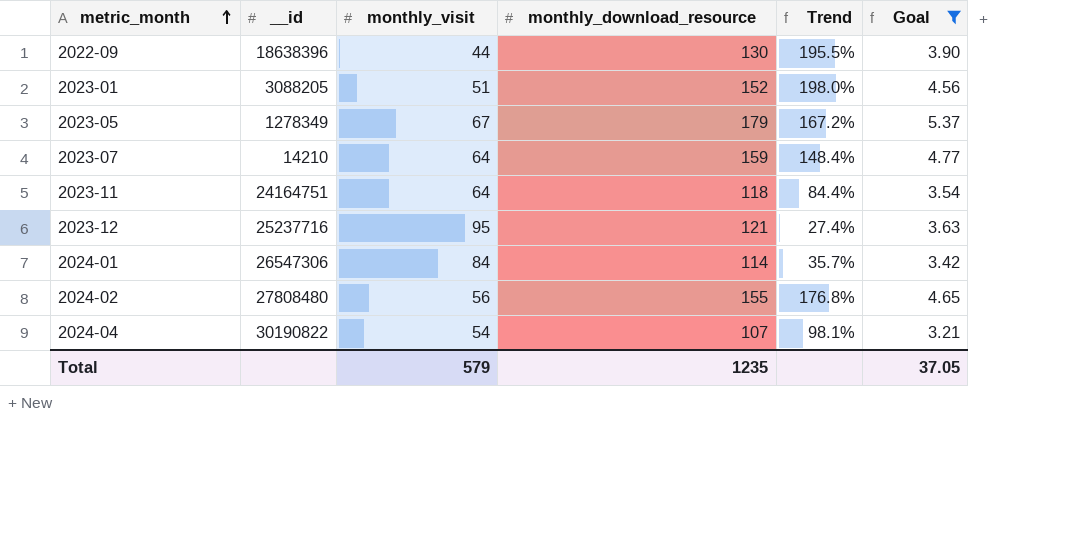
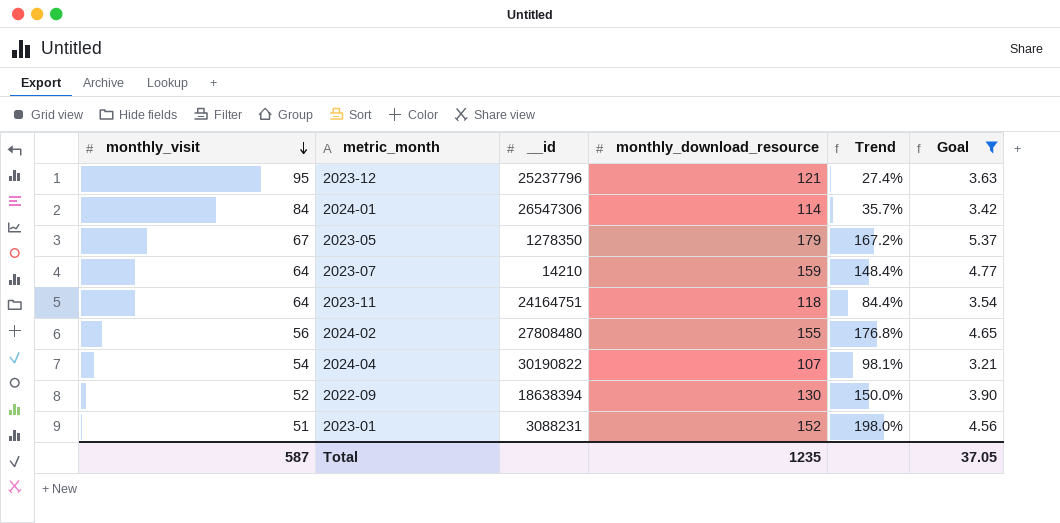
row order: metric_month ascending -> monthly_visit descending
column monthly_visit | position: 3 -> 1
2023-12 | __id: 25237716 -> 25237796
2023-05 | __id: 1278349 -> 1278350
2022-09 | monthly_visit: 44 -> 52
2022-09 | __id: 18638396 -> 18638394
2022-09 | Trend: 195.5% -> 150.0%
2023-01 | __id: 3088205 -> 3088231
Total | monthly_visit: 579 -> 587

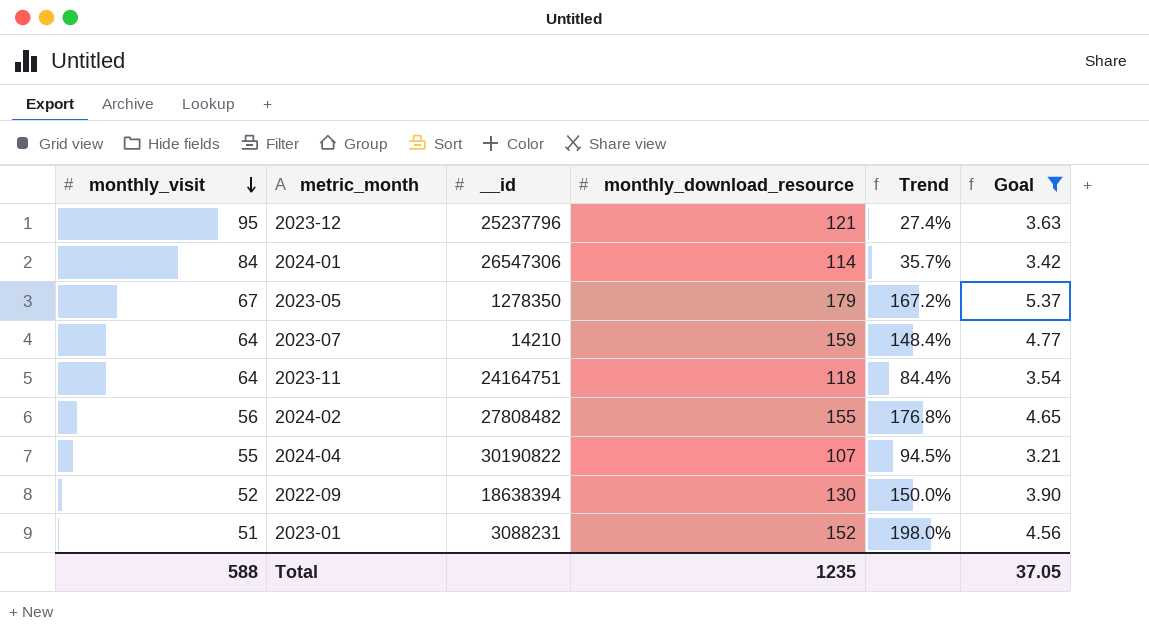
2024-02 | __id: 27808480 -> 27808482
2024-04 | monthly_visit: 54 -> 55
2024-04 | Trend: 98.1% -> 94.5%
Total | monthly_visit: 587 -> 588

